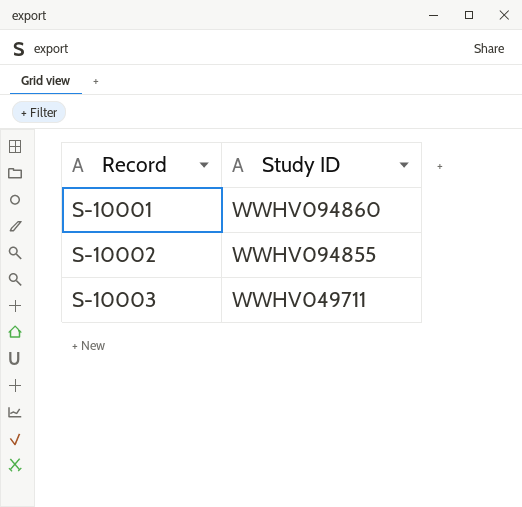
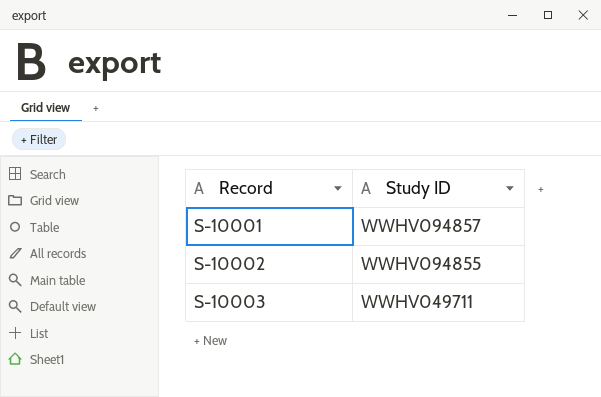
S-10001 | Study ID: WWHV094860 -> WWHV094857

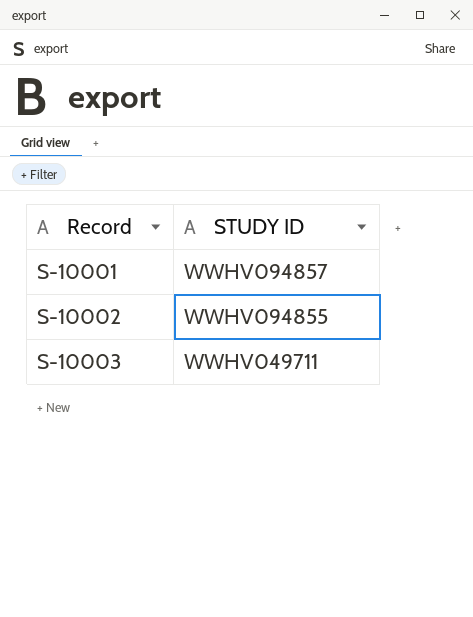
column name: Study ID -> STUDY ID

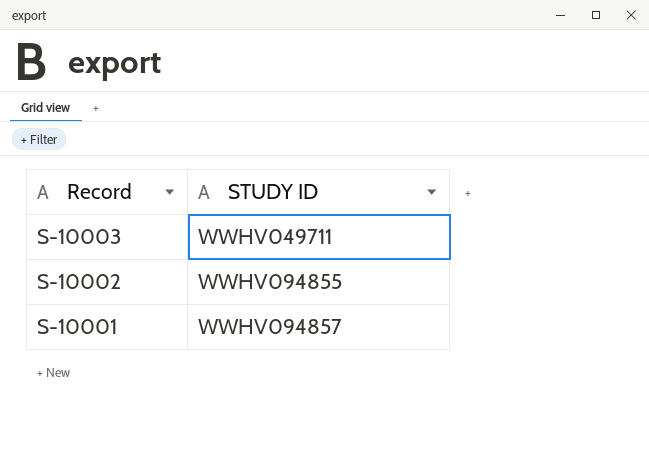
row order: Record ascending -> Record descending

